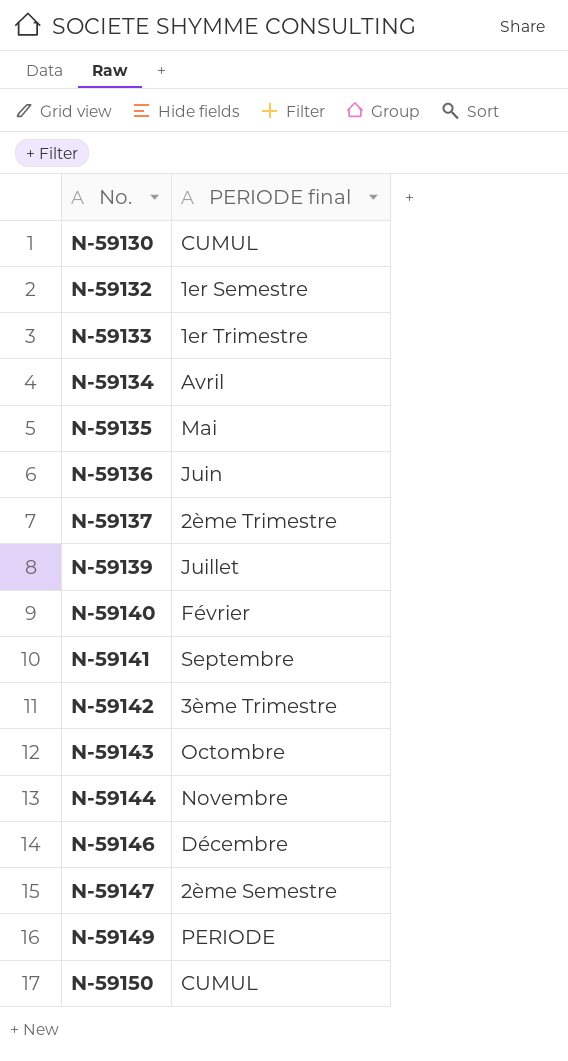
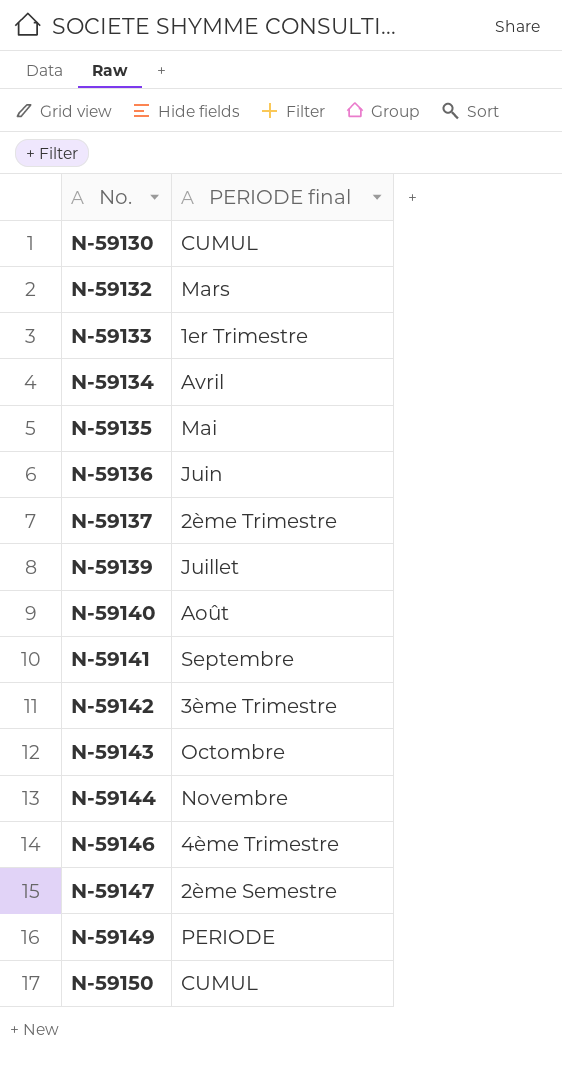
N-59132 | PERIODE final: 1er Semestre -> Mars
N-59140 | PERIODE final: Février -> Août
N-59146 | PERIODE final: Décembre -> 4ème Trimestre

